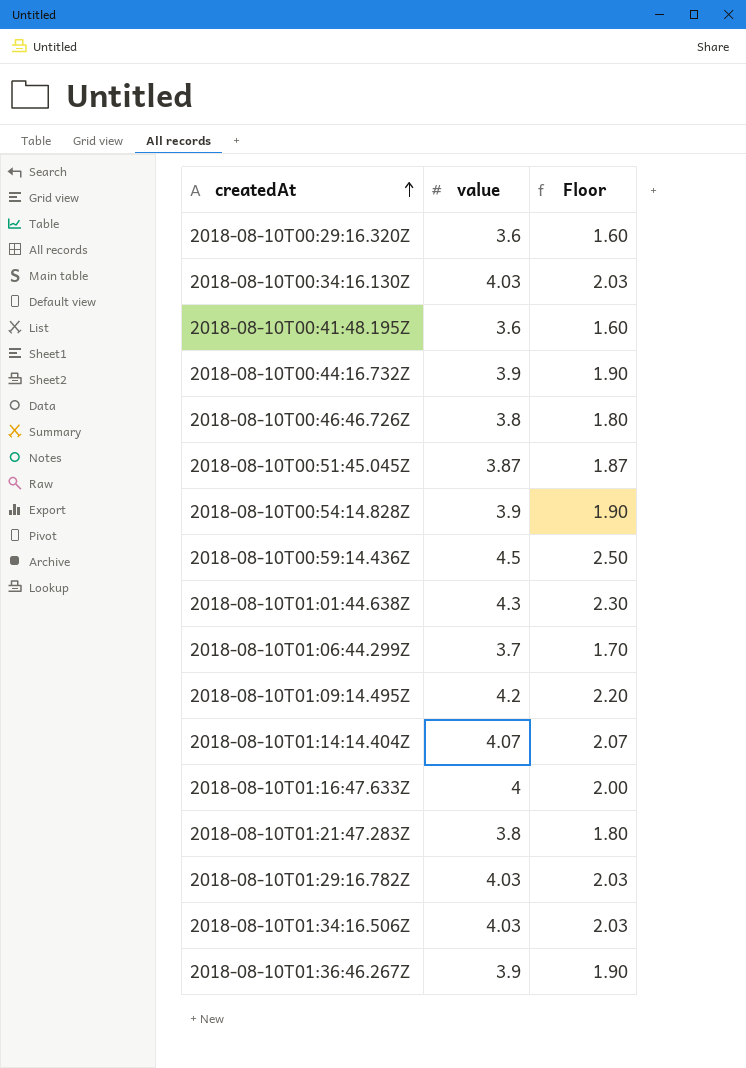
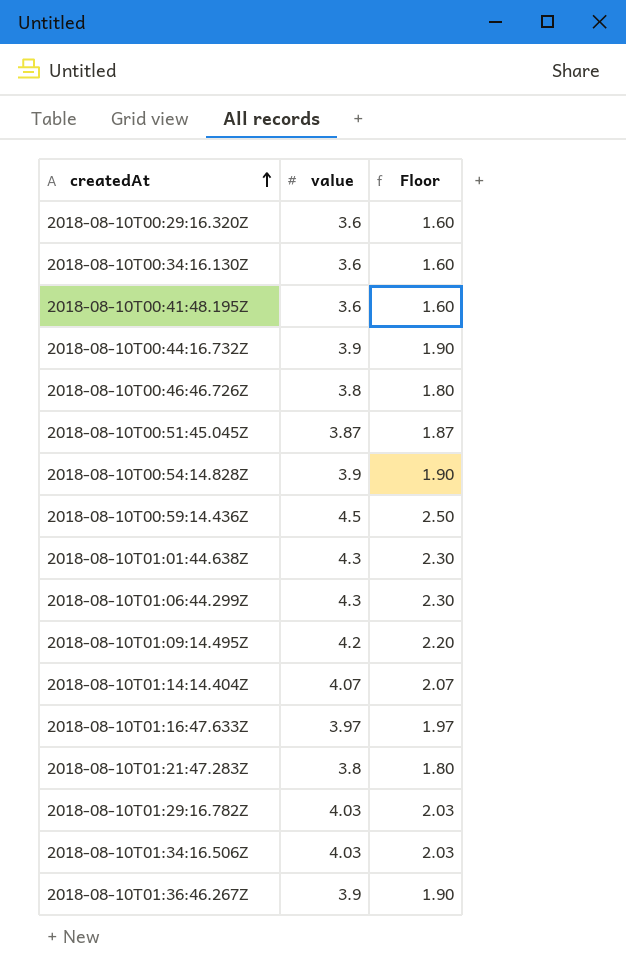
2018-08-10T00:34:16.130Z | value: 4.03 -> 3.6
2018-08-10T00:34:16.130Z | Floor: 2.03 -> 1.60
2018-08-10T01:06:44.299Z | value: 3.7 -> 4.3
2018-08-10T01:06:44.299Z | Floor: 1.70 -> 2.30
2018-08-10T01:16:47.633Z | value: 4 -> 3.97
2018-08-10T01:16:47.633Z | Floor: 2.00 -> 1.97

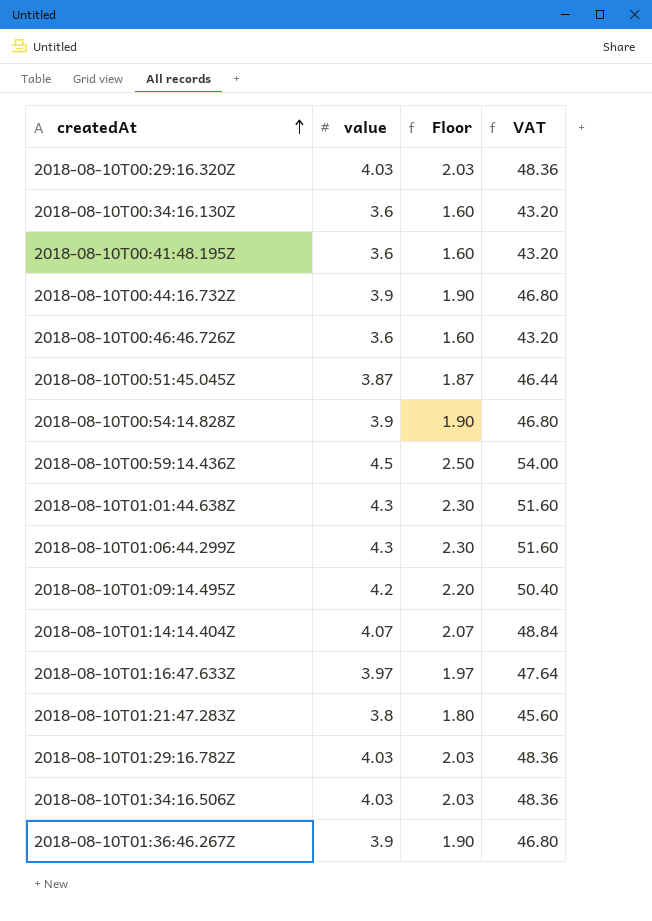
column VAT | formula: none -> [value] * 12
2018-08-10T00:29:16.320Z | value: 3.6 -> 4.03
2018-08-10T00:29:16.320Z | Floor: 1.60 -> 2.03
2018-08-10T00:46:46.726Z | value: 3.8 -> 3.6
2018-08-10T00:46:46.726Z | Floor: 1.80 -> 1.60

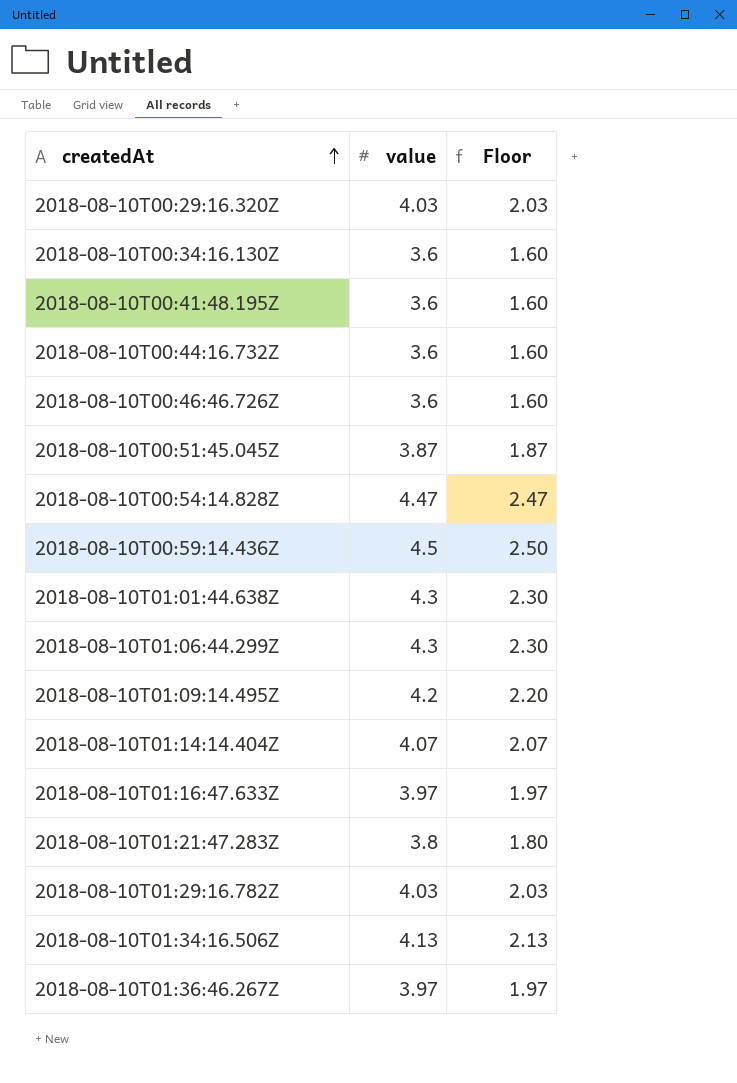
column VAT | formula: [value] * 12 -> none
2018-08-10T00:44:16.732Z | value: 3.9 -> 3.6
2018-08-10T00:44:16.732Z | Floor: 1.90 -> 1.60
2018-08-10T00:54:14.828Z | value: 3.9 -> 4.47
2018-08-10T00:54:14.828Z | Floor: 1.90 -> 2.47
2018-08-10T01:34:16.506Z | value: 4.03 -> 4.13
2018-08-10T01:34:16.506Z | Floor: 2.03 -> 2.13
2018-08-10T01:36:46.267Z | value: 3.9 -> 3.97
2018-08-10T01:36:46.267Z | Floor: 1.90 -> 1.97

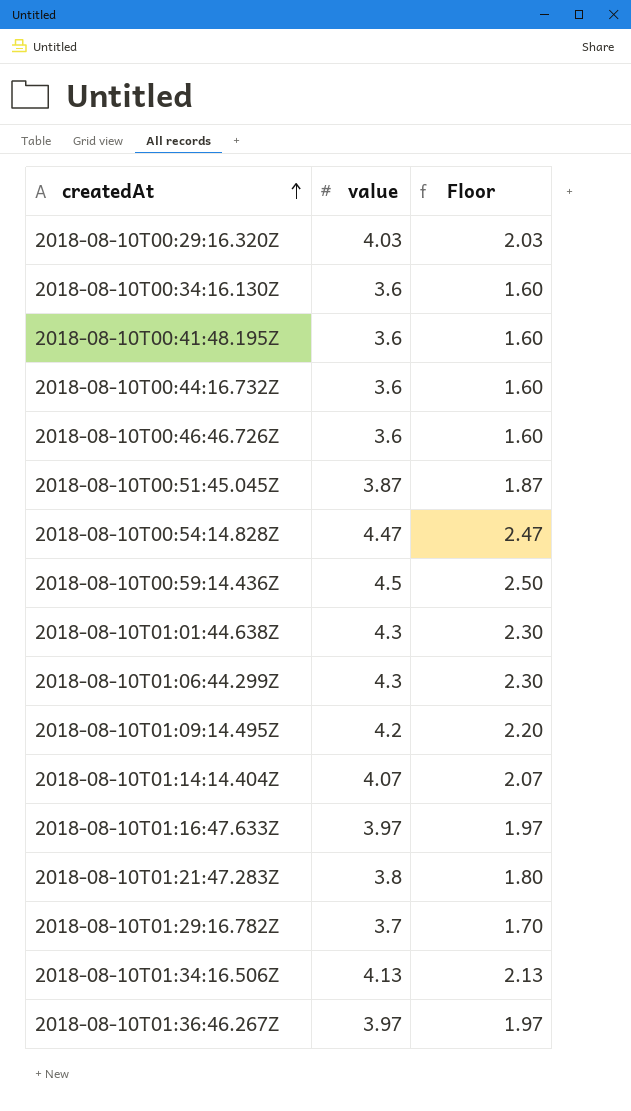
2018-08-10T01:29:16.782Z | value: 4.03 -> 3.7
2018-08-10T01:29:16.782Z | Floor: 2.03 -> 1.70

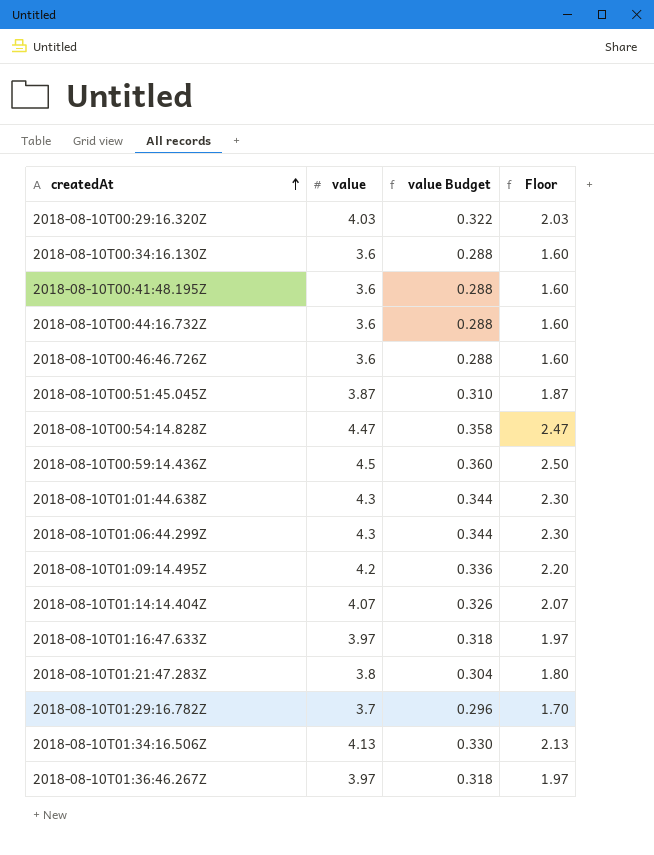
column value Budget | formula: none -> [value] * 0.08

